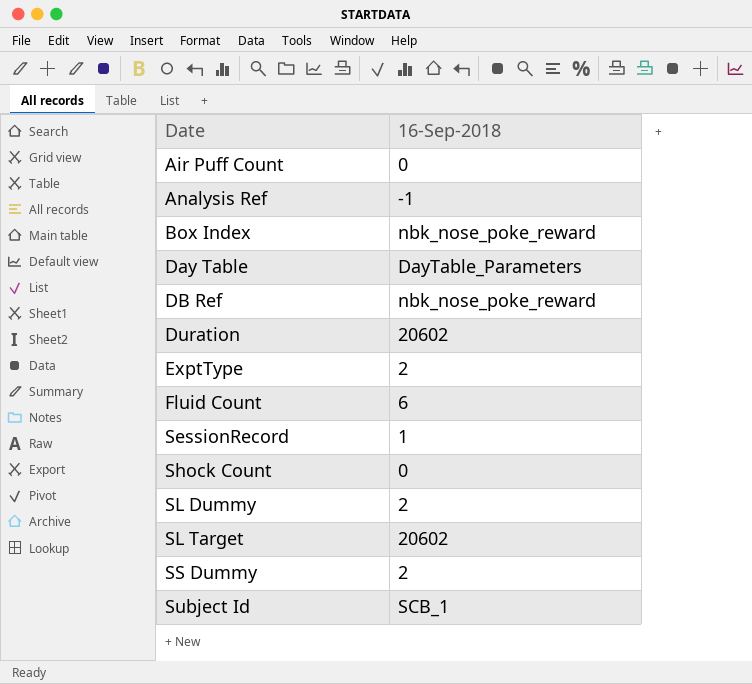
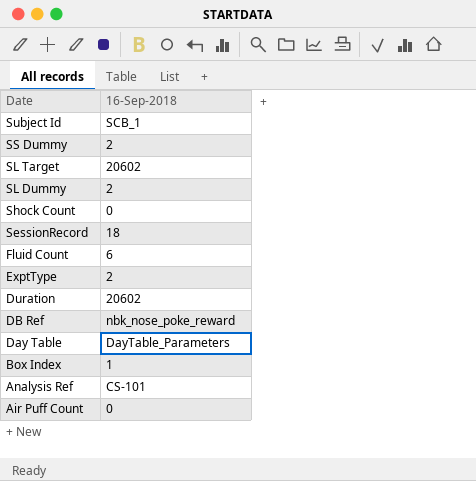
row order: Date ascending -> Date descending
SessionRecord | 16-Sep-2018: 1 -> 18
Box Index | 16-Sep-2018: nbk_nose_poke_reward -> 1
Analysis Ref | 16-Sep-2018: -1 -> CS-101

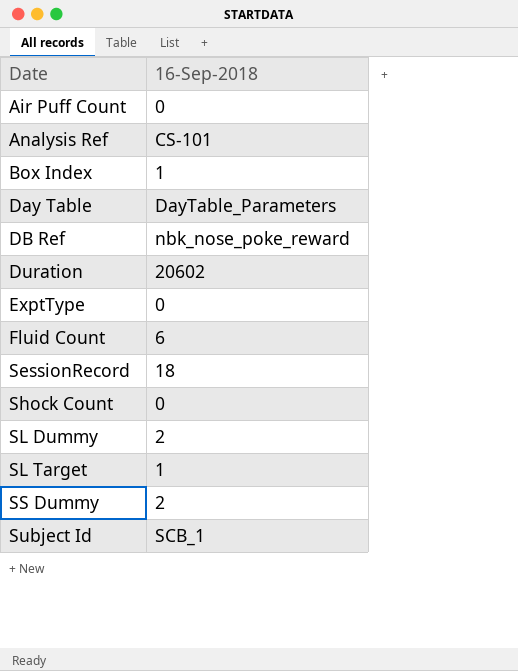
row order: Date descending -> Date ascending
ExptType | 16-Sep-2018: 2 -> 0
SL Target | 16-Sep-2018: 20602 -> 1

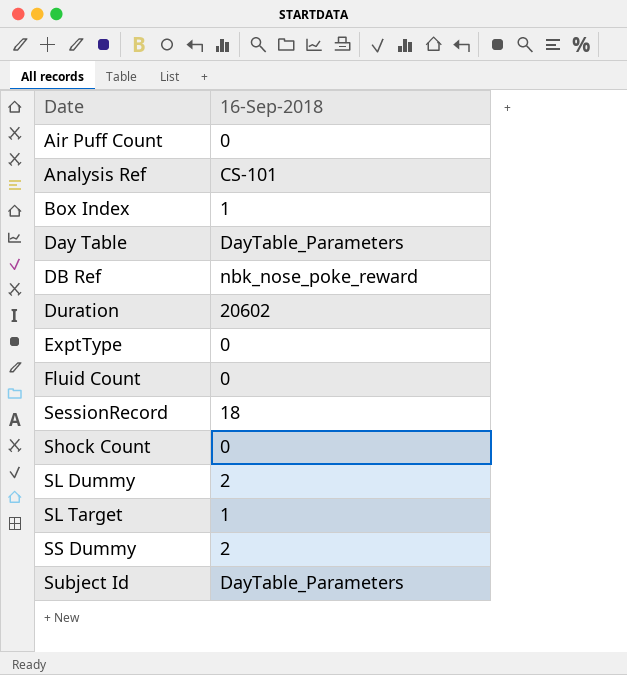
Fluid Count | 16-Sep-2018: 6 -> 0
Subject Id | 16-Sep-2018: SCB_1 -> DayTable_Parameters

